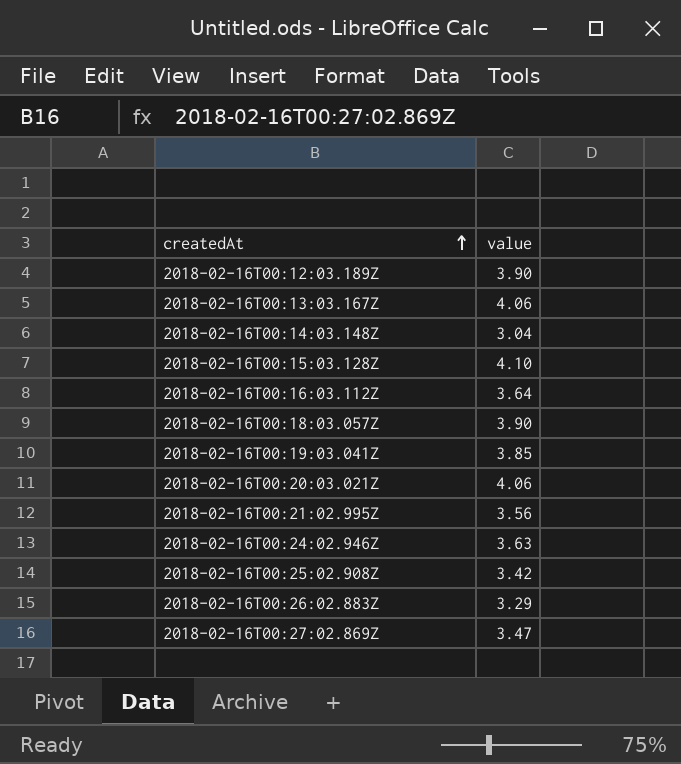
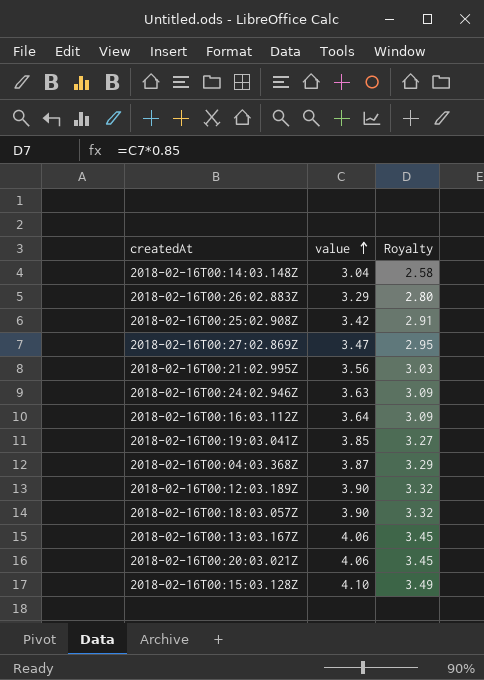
row order: createdAt ascending -> value ascending
column Royalty | formula: none -> [value] * 0.85
row 2018-02-16T00:04:03.368Z: none -> 3.87 | 3.29

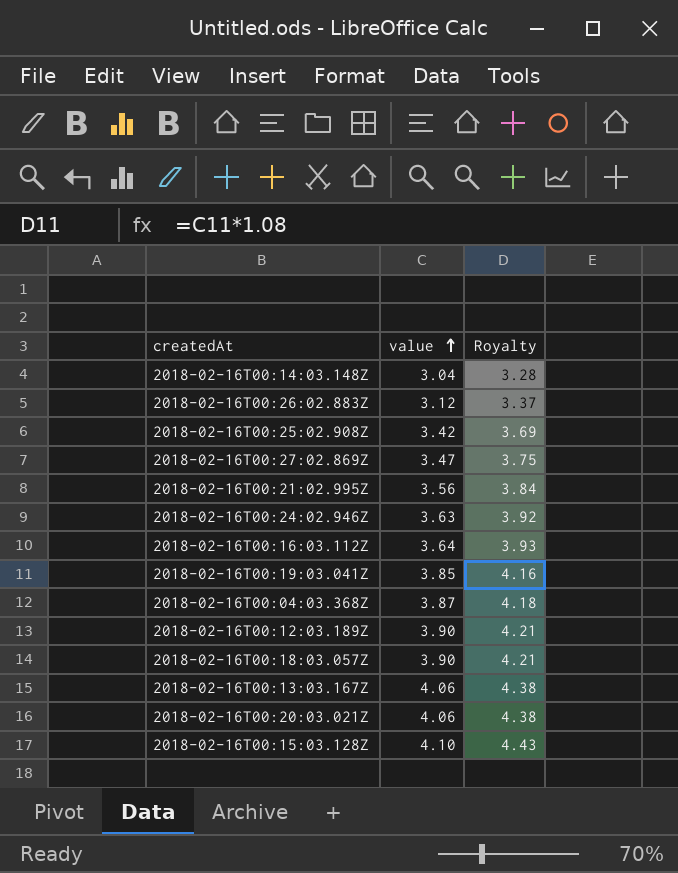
column Royalty | formula: [value] * 0.85 -> [value] * 1.08
2018-02-16T00:26:02.883Z | value: 3.29 -> 3.12

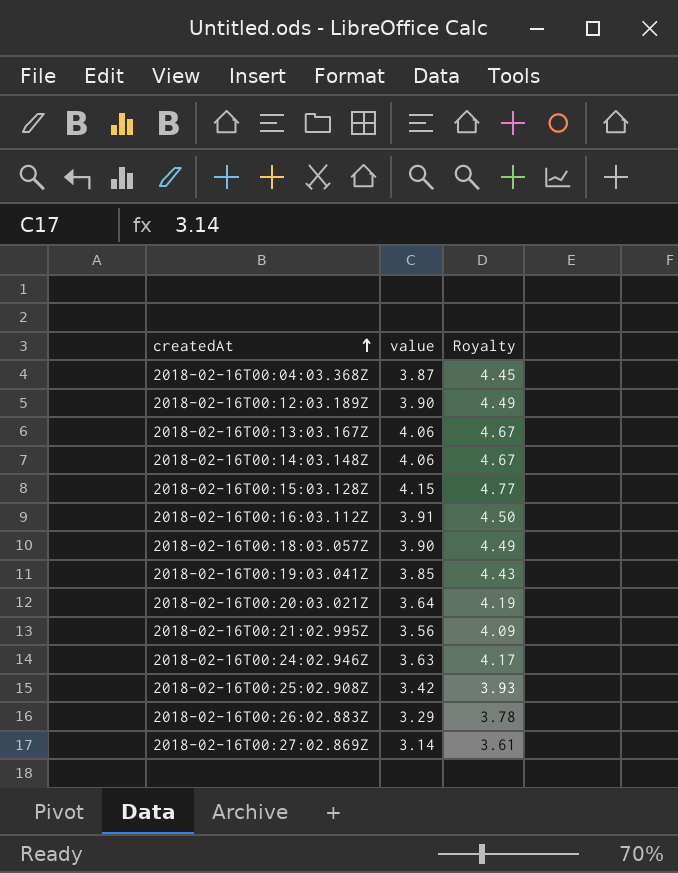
row order: value ascending -> createdAt ascending
column Royalty | formula: [value] * 1.08 -> [value] * 1.15
2018-02-16T00:14:03.148Z | value: 3.04 -> 4.06
2018-02-16T00:15:03.128Z | value: 4.10 -> 4.15
2018-02-16T00:16:03.112Z | value: 3.64 -> 3.91
2018-02-16T00:20:03.021Z | value: 4.06 -> 3.64
2018-02-16T00:26:02.883Z | value: 3.12 -> 3.29
2018-02-16T00:27:02.869Z | value: 3.47 -> 3.14

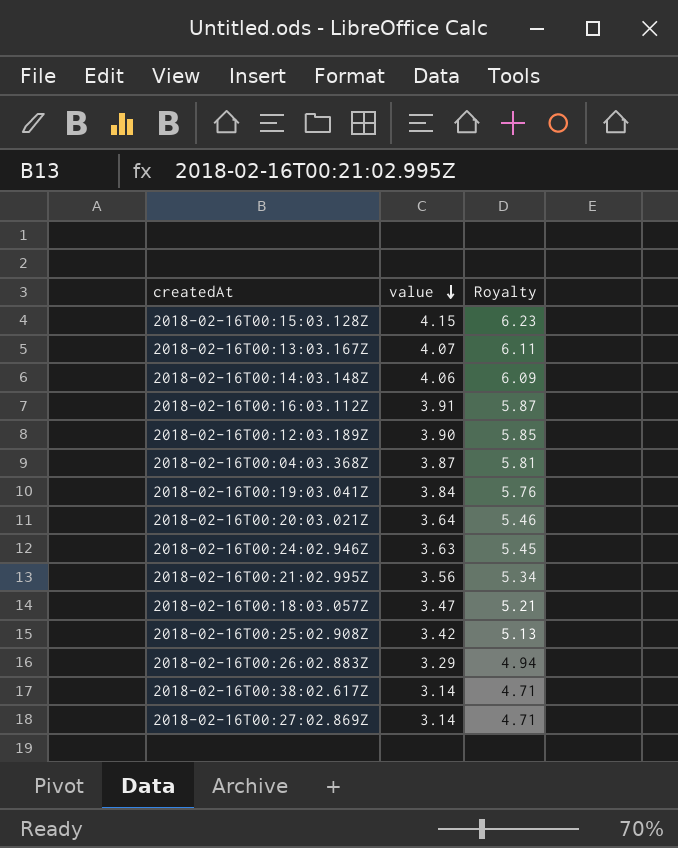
row order: createdAt ascending -> value descending
column Royalty | formula: [value] * 1.15 -> [value] * 1.5
2018-02-16T00:13:03.167Z | value: 4.06 -> 4.07
2018-02-16T00:19:03.041Z | value: 3.85 -> 3.84
2018-02-16T00:18:03.057Z | value: 3.90 -> 3.47
row 2018-02-16T00:38:02.617Z: none -> 3.14 | 4.71

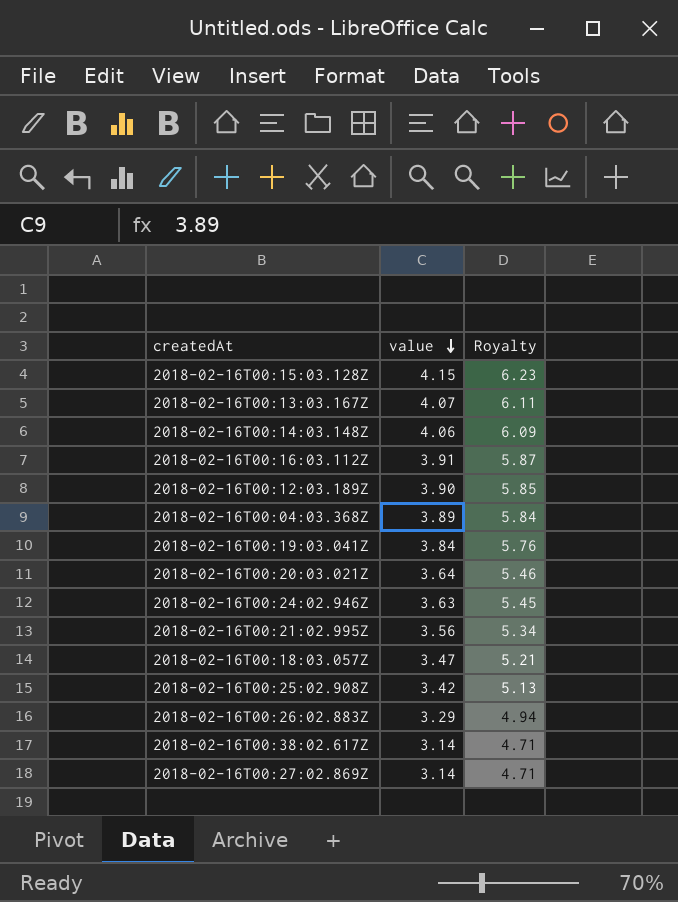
2018-02-16T00:04:03.368Z | value: 3.87 -> 3.89
2018-02-16T00:04:03.368Z | Royalty: 5.81 -> 5.84

